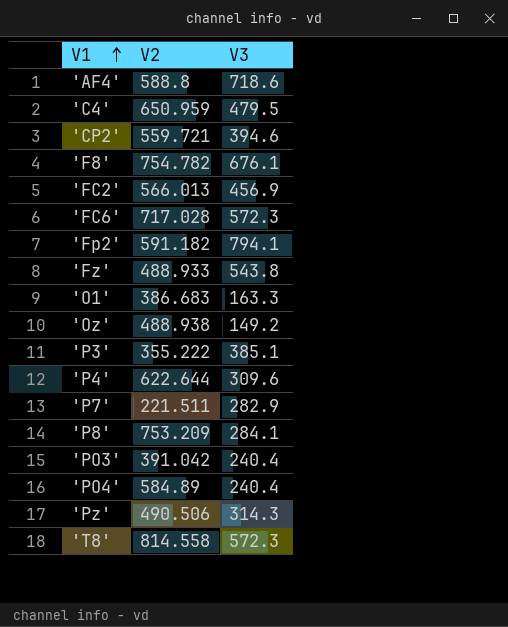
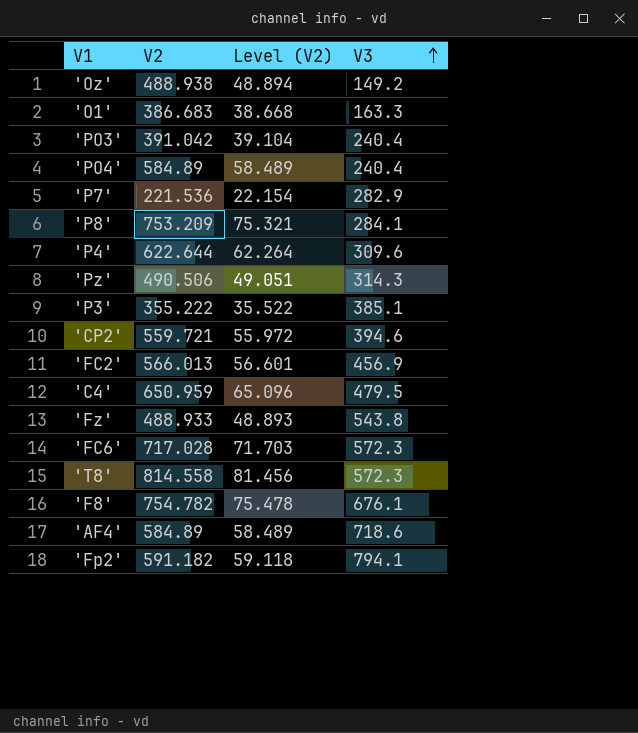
row order: V1 ascending -> V3 ascending
column Level (V2) | formula: none -> [V2] * 0.1
'P7' | V2: 221.511 -> 221.536
'AF4' | V2: 588.8 -> 584.89

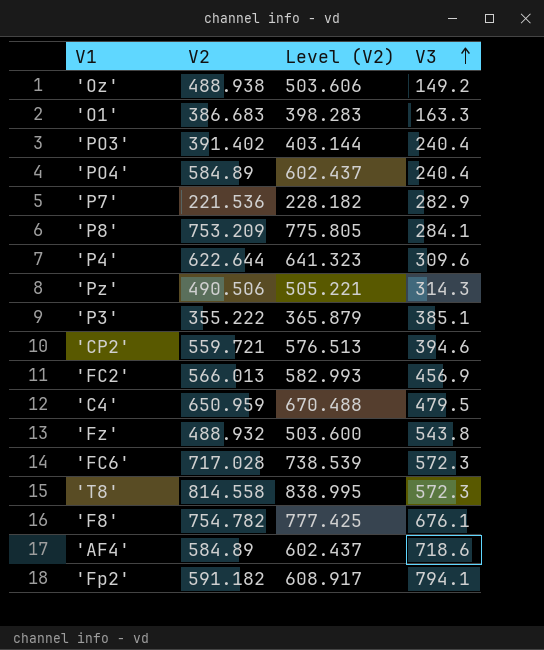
column Level (V2) | formula: [V2] * 0.1 -> [V2] * 1.03
'PO3' | V2: 391.042 -> 391.402
'Fz' | V2: 488.933 -> 488.932

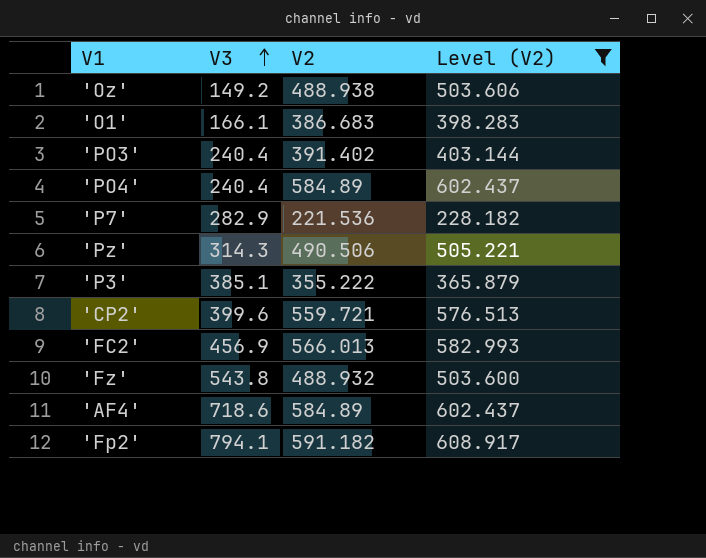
filter: none -> Level (V2) <= 608.917
column V3 | position: 4 -> 2
'O1' | V3: 163.3 -> 166.1
'CP2' | V3: 394.6 -> 399.6

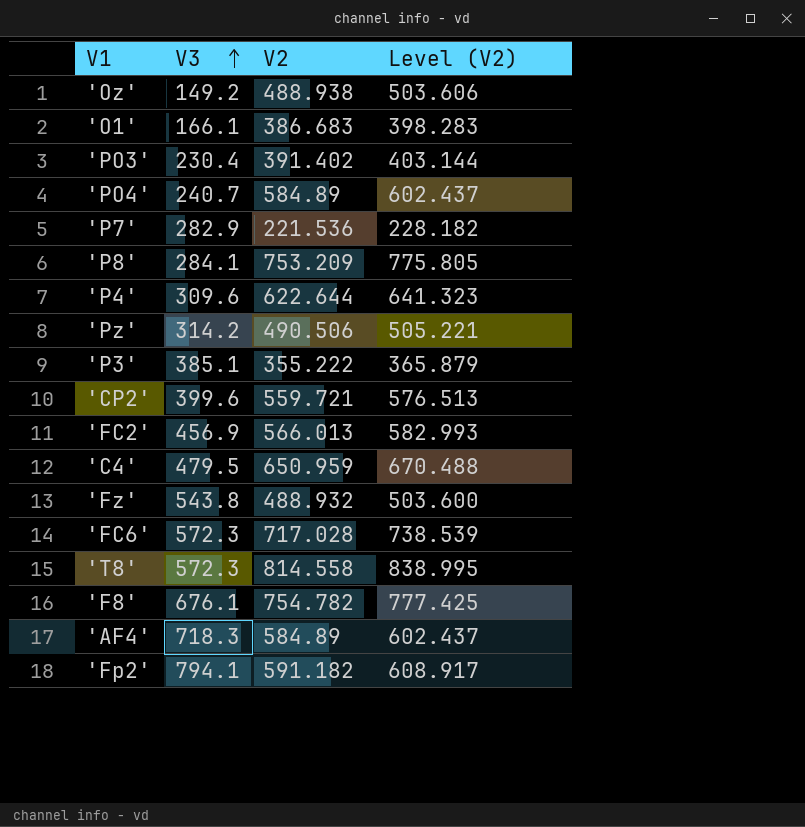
filter: Level (V2) <= 608.917 -> none
'PO3' | V3: 240.4 -> 230.4
'PO4' | V3: 240.4 -> 240.7
'Pz' | V3: 314.3 -> 314.2
'AF4' | V3: 718.6 -> 718.3

